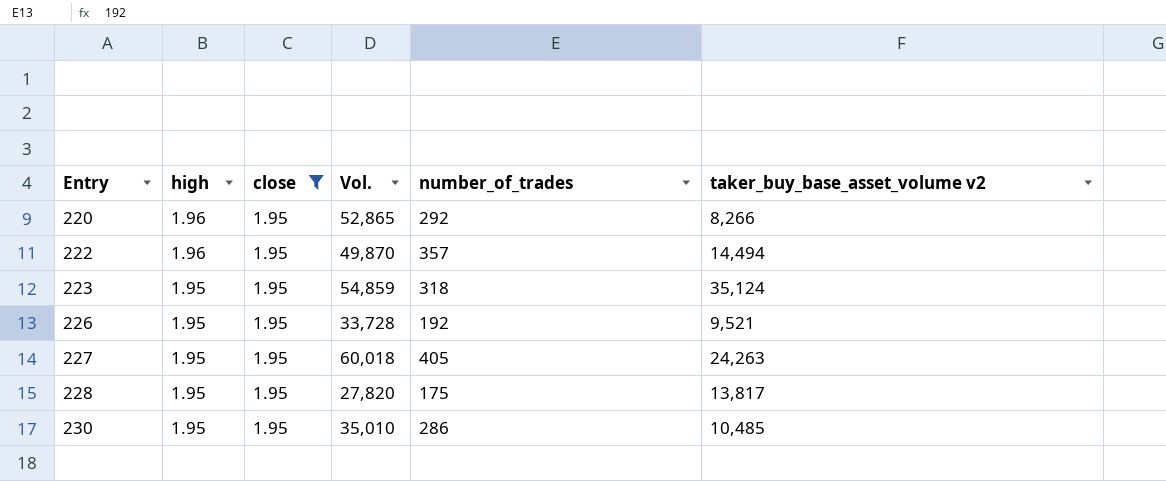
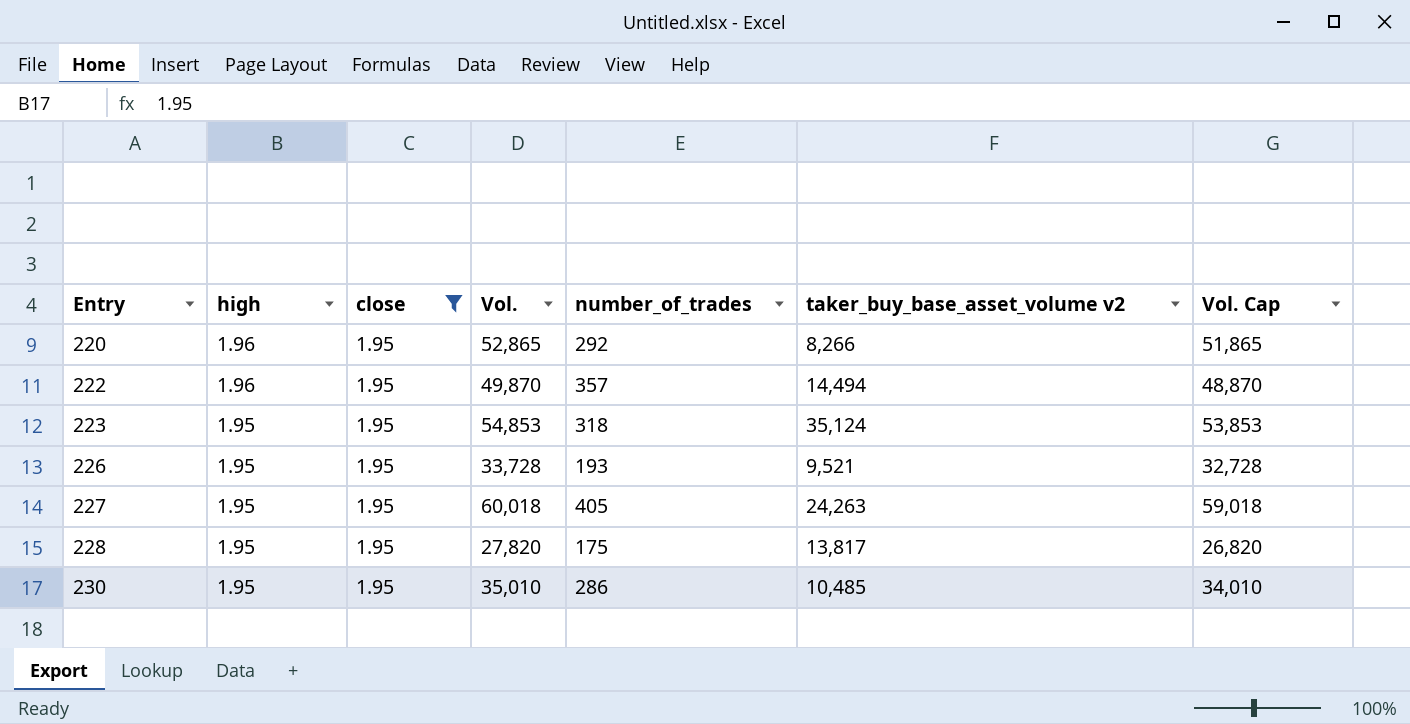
column Vol. Cap | formula: none -> [Vol.] - 1000
223 | Vol.: 54,859 -> 54,853
226 | number_of_trades: 192 -> 193

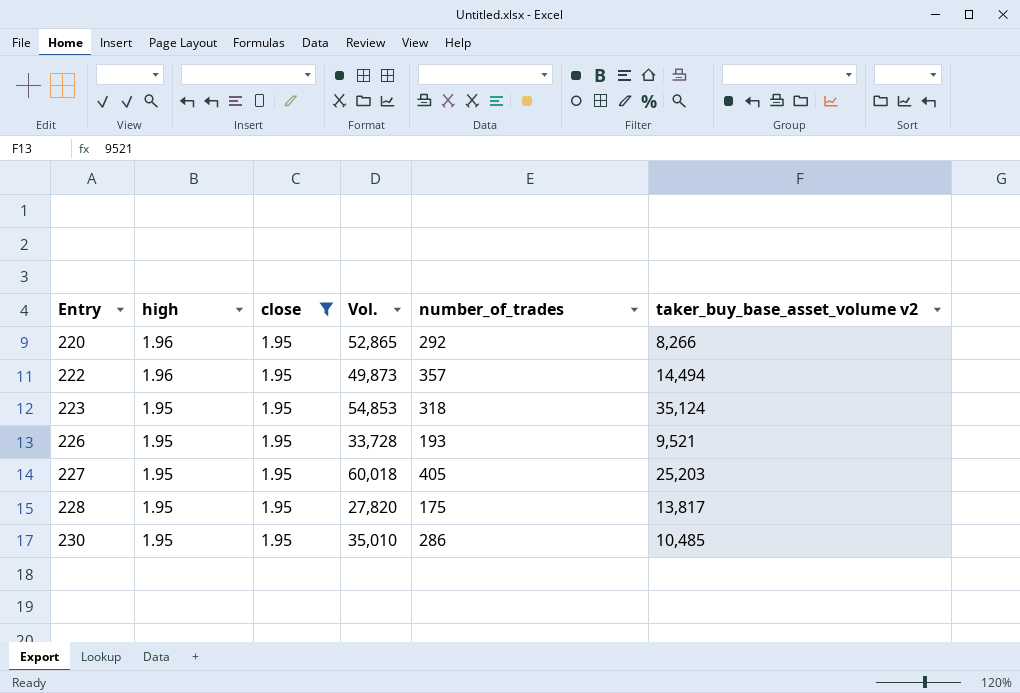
column Vol. Cap | formula: [Vol.] - 1000 -> none
222 | Vol.: 49,870 -> 49,873
227 | taker_buy_base_asset_volume v2: 24,263 -> 25,203

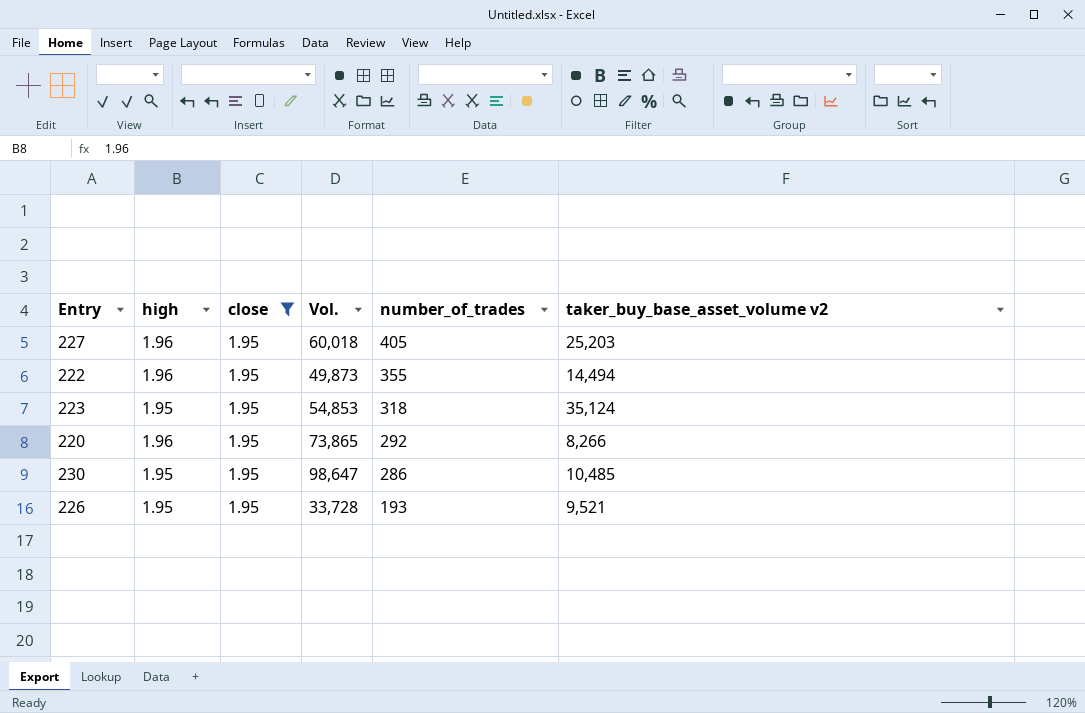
row order: Entry ascending -> number_of_trades descending
row 228: 1.95 | 1.95 | 27,820 | 175 | 13,817 -> none
227 | high: 1.95 -> 1.96
222 | number_of_trades: 357 -> 355
220 | Vol.: 52,865 -> 73,865
230 | Vol.: 35,010 -> 98,647

